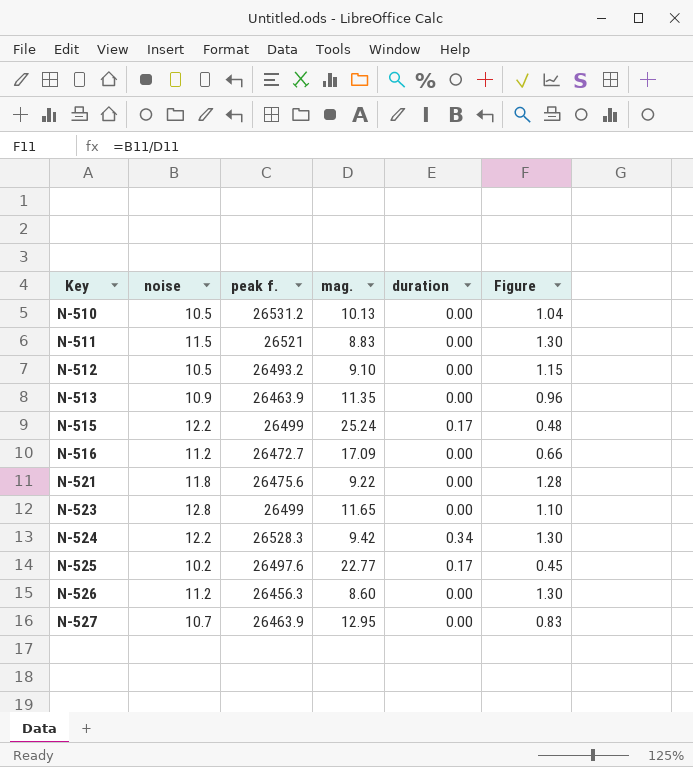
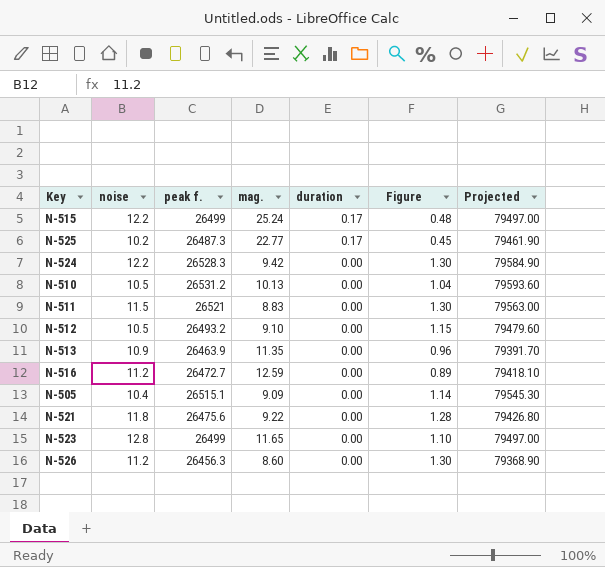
row order: Key ascending -> duration descending
column Projected | formula: none -> [peak f.] * 3
row N-527: 10.7 | 26463.9 | 12.95 | 0.00 | 0.83 -> none
N-525 | peak f.: 26497.6 -> 26487.3
N-524 | duration: 0.34 -> 0.00
N-516 | mag.: 17.09 -> 12.59
N-516 | Figure: 0.66 -> 0.89
row N-505: none -> 10.4 | 26515.1 | 9.09 | 0.00 | 1.14 | 79545.30

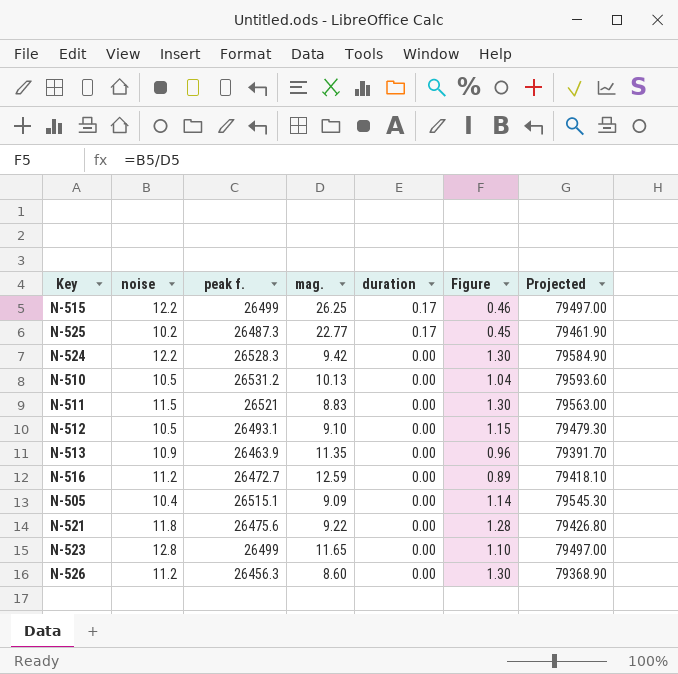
N-515 | mag.: 25.24 -> 26.25
N-515 | Figure: 0.48 -> 0.46
N-512 | peak f.: 26493.2 -> 26493.1
N-512 | Projected: 79479.60 -> 79479.30

